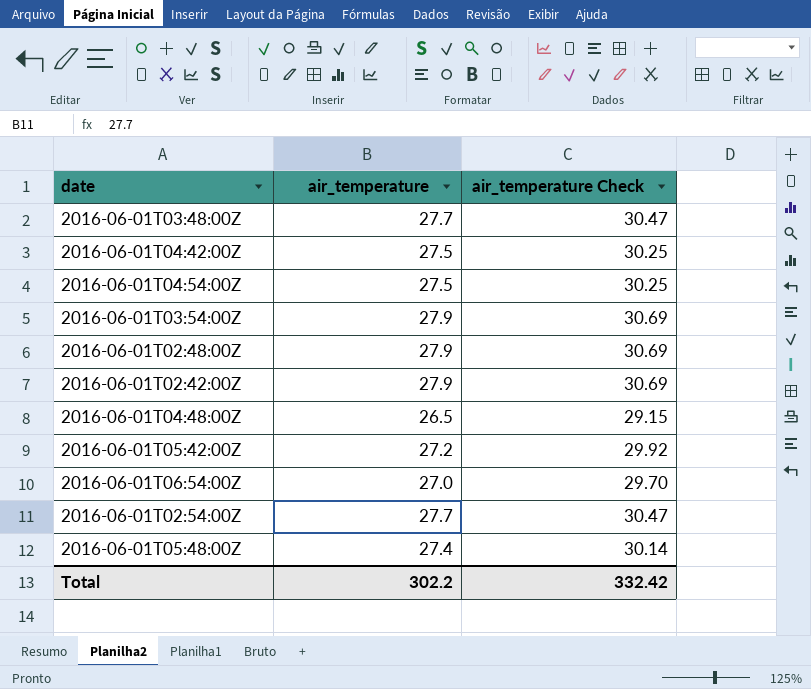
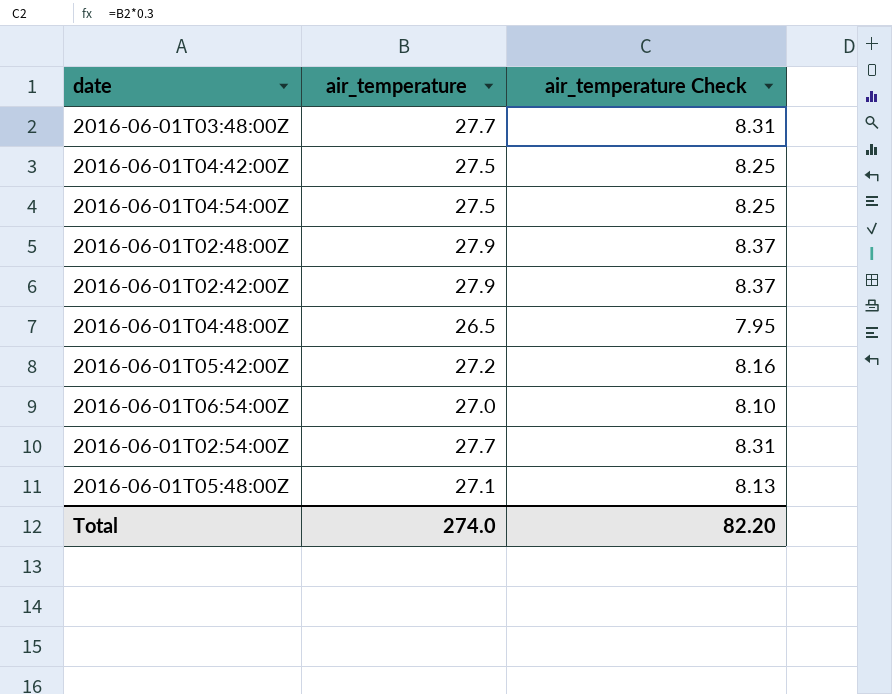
column air_temperature Check | formula: [air_temperature] * 1.1 -> [air_temperature] * 0.3
row 2016-06-01T03:54:00Z: 27.9 | 30.69 -> none
2016-06-01T05:48:00Z | air_temperature: 27.4 -> 27.1
Total | air_temperature: 302.2 -> 274.0
Total | air_temperature Check: 332.42 -> 82.20

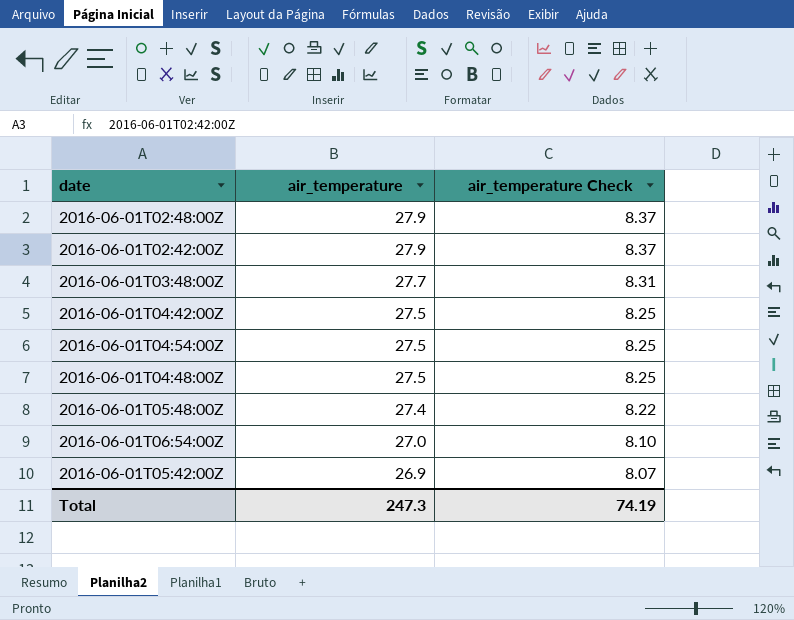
row order: none -> air_temperature descending
row 2016-06-01T02:54:00Z: 27.7 | 8.31 -> none
2016-06-01T04:48:00Z | air_temperature: 26.5 -> 27.5
2016-06-01T04:48:00Z | air_temperature Check: 7.95 -> 8.25
2016-06-01T05:48:00Z | air_temperature: 27.1 -> 27.4
2016-06-01T05:48:00Z | air_temperature Check: 8.13 -> 8.22
2016-06-01T05:42:00Z | air_temperature: 27.2 -> 26.9
2016-06-01T05:42:00Z | air_temperature Check: 8.16 -> 8.07
Total | air_temperature: 274.0 -> 247.3
Total | air_temperature Check: 82.20 -> 74.19

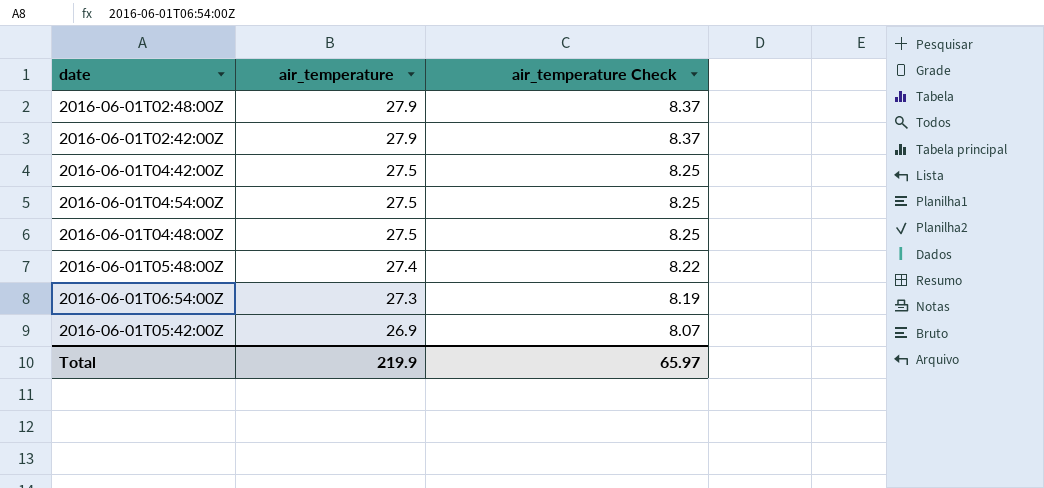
row 2016-06-01T03:48:00Z: 27.7 | 8.31 -> none
2016-06-01T06:54:00Z | air_temperature: 27.0 -> 27.3
2016-06-01T06:54:00Z | air_temperature Check: 8.10 -> 8.19
Total | air_temperature: 247.3 -> 219.9
Total | air_temperature Check: 74.19 -> 65.97

